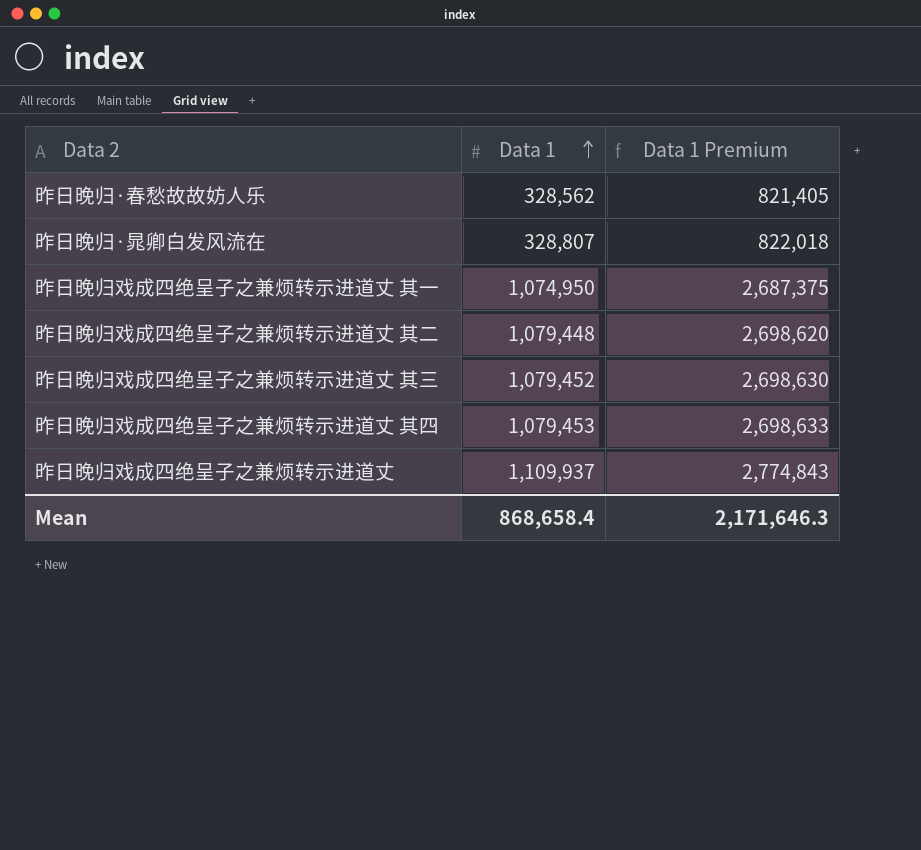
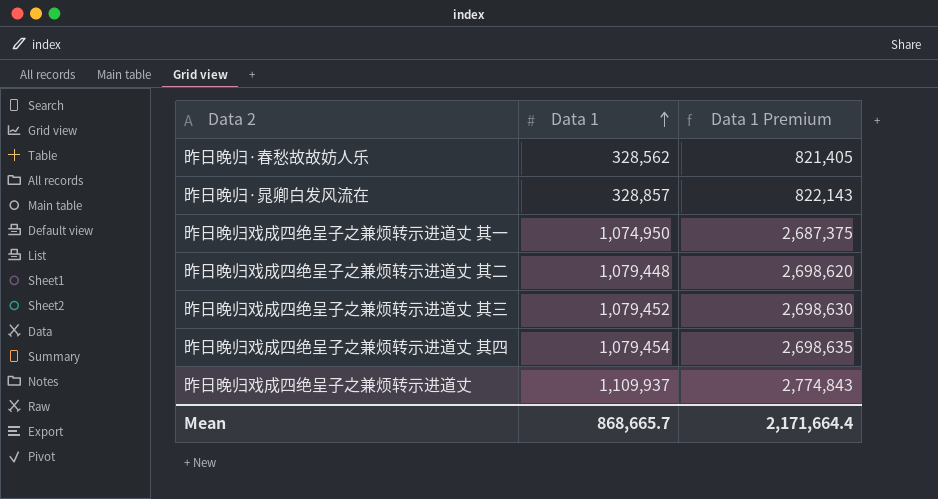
昨日晚归·晁卿白发风流在 | Data 1: 328,807 -> 328,857
昨日晚归·晁卿白发风流在 | Data 1 Premium: 822,018 -> 822,143
昨日晚归戏成四绝呈子之兼烦转示进道丈 其四 | Data 1: 1,079,453 -> 1,079,454
昨日晚归戏成四绝呈子之兼烦转示进道丈 其四 | Data 1 Premium: 2,698,633 -> 2,698,635
Mean | Data 1: 868,658.4 -> 868,665.7
Mean | Data 1 Premium: 2,171,646.3 -> 2,171,664.4

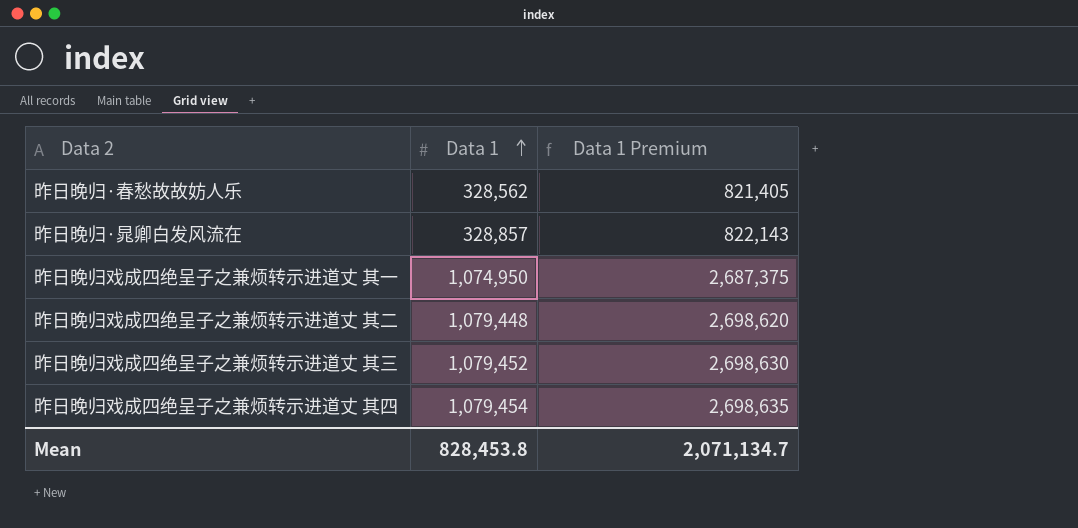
row 昨日晚归戏成四绝呈子之兼烦转示进道丈: 1,109,937 | 2,774,843 -> none
Mean | Data 1: 868,665.7 -> 828,453.8
Mean | Data 1 Premium: 2,171,664.4 -> 2,071,134.7

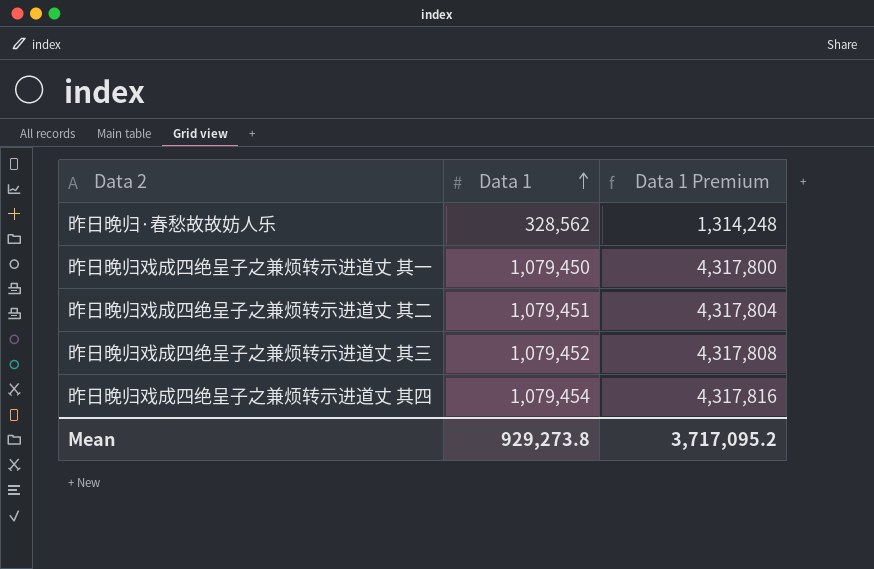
column Data 1 Premium | formula: [Data 1] * 2.5 -> [Data 1] * 4
row 昨日晚归·晁卿白发风流在: 328,857 | 822,143 -> none
昨日晚归戏成四绝呈子之兼烦转示进道丈 其一 | Data 1: 1,074,950 -> 1,079,450
昨日晚归戏成四绝呈子之兼烦转示进道丈 其二 | Data 1: 1,079,448 -> 1,079,451
Mean | Data 1: 828,453.8 -> 929,273.8
Mean | Data 1 Premium: 2,071,134.7 -> 3,717,095.2

